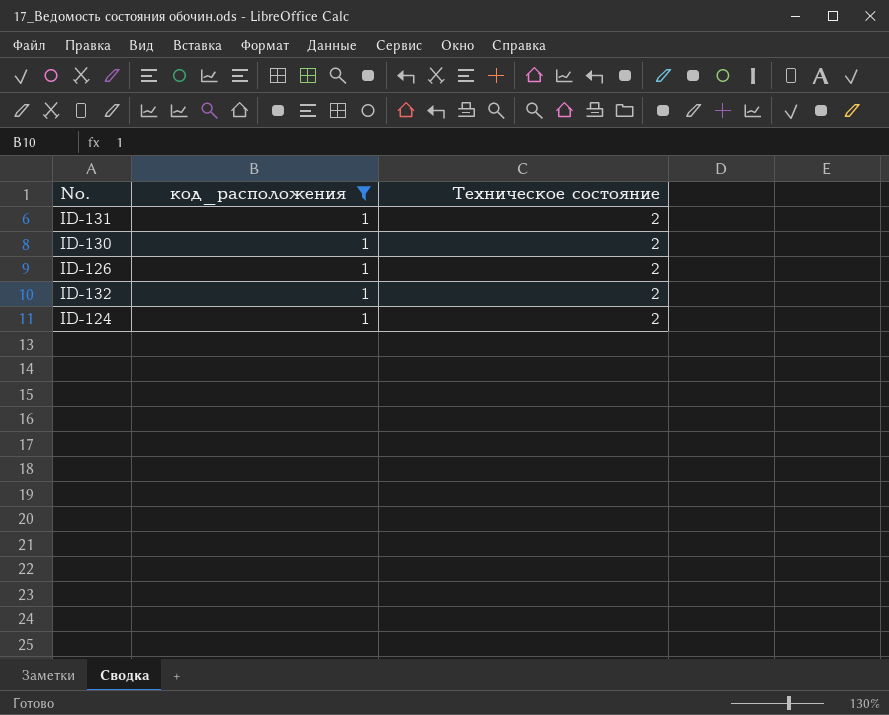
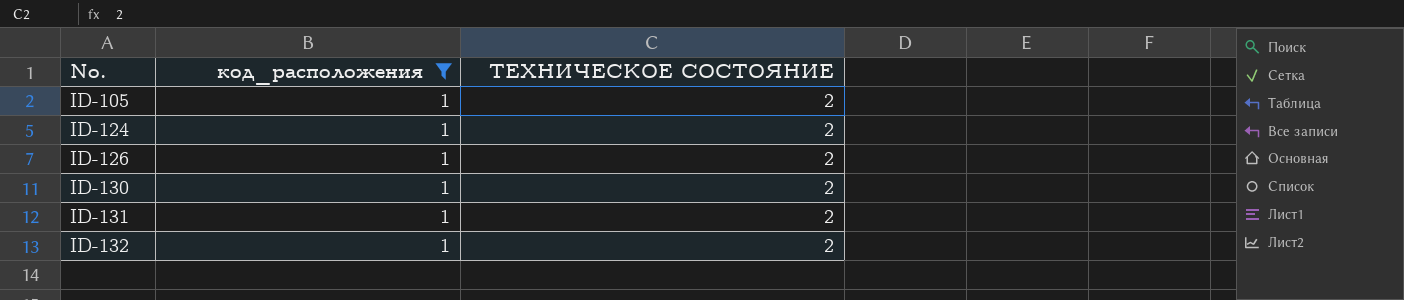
row order: none -> No. ascending
column name: Техническое состояние -> ТЕХНИЧЕСКОЕ СОСТОЯНИЕ
row ID-105: none -> 1 | 2

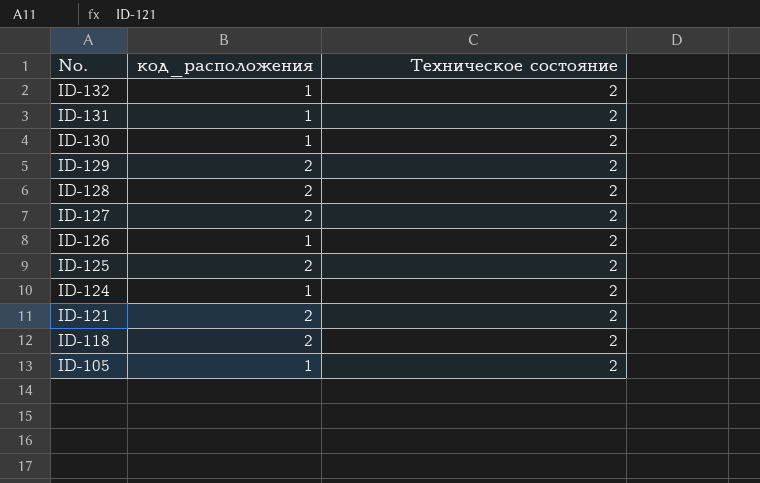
filter: код_расположения = 1 -> none
row order: No. ascending -> No. descending
column name: ТЕХНИЧЕСКОЕ СОСТОЯНИЕ -> Техническое состояние

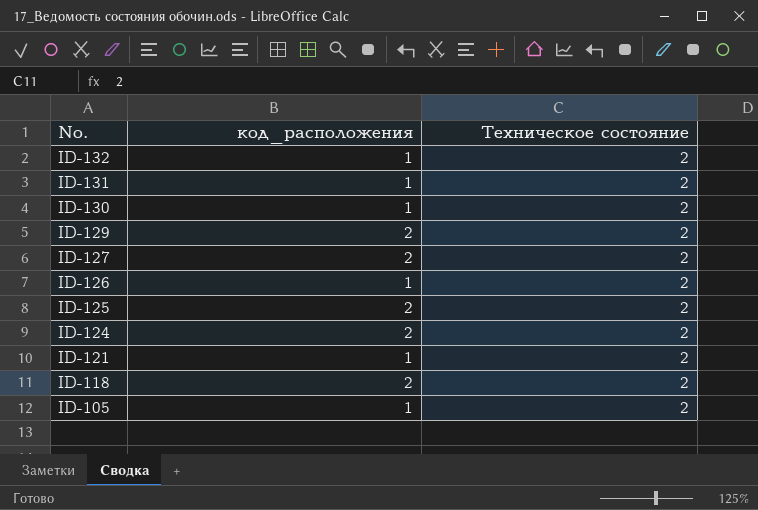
row ID-128: 2 | 2 -> none
ID-124 | код_расположения: 1 -> 2
ID-121 | код_расположения: 2 -> 1

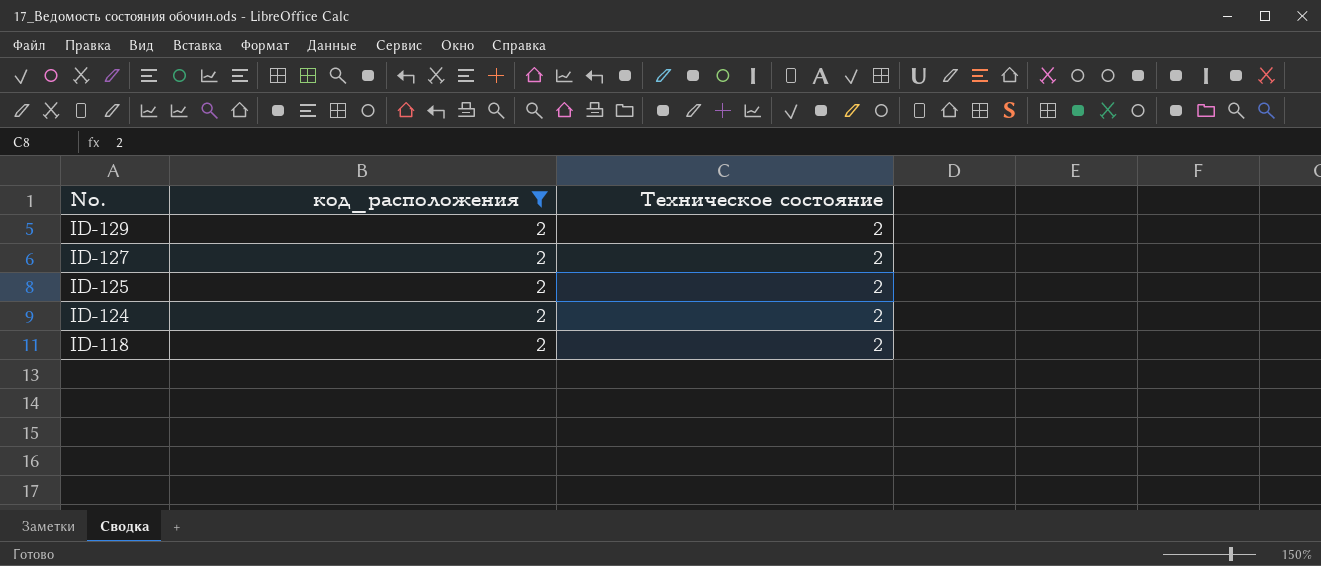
filter: none -> код_расположения = 2

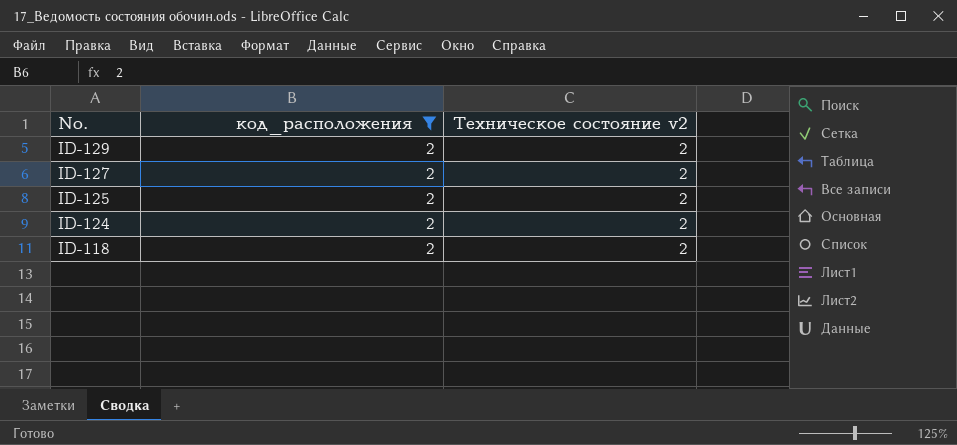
column name: Техническое состояние -> Техническое состояние v2

